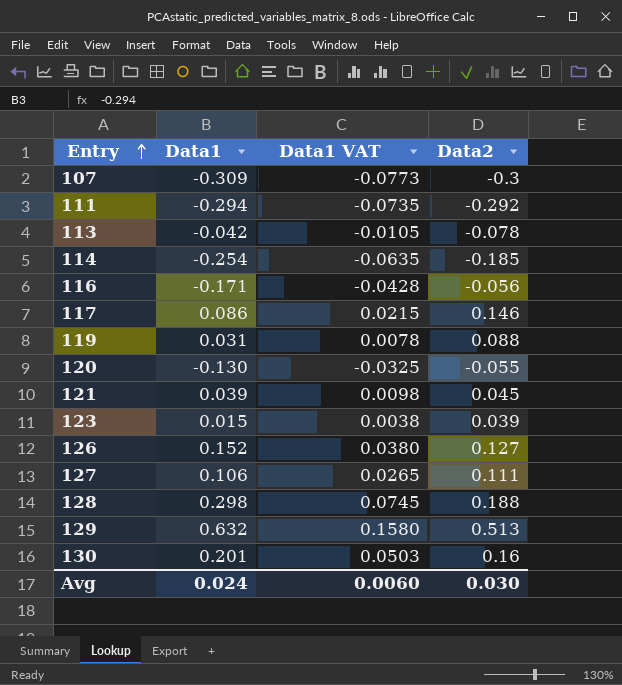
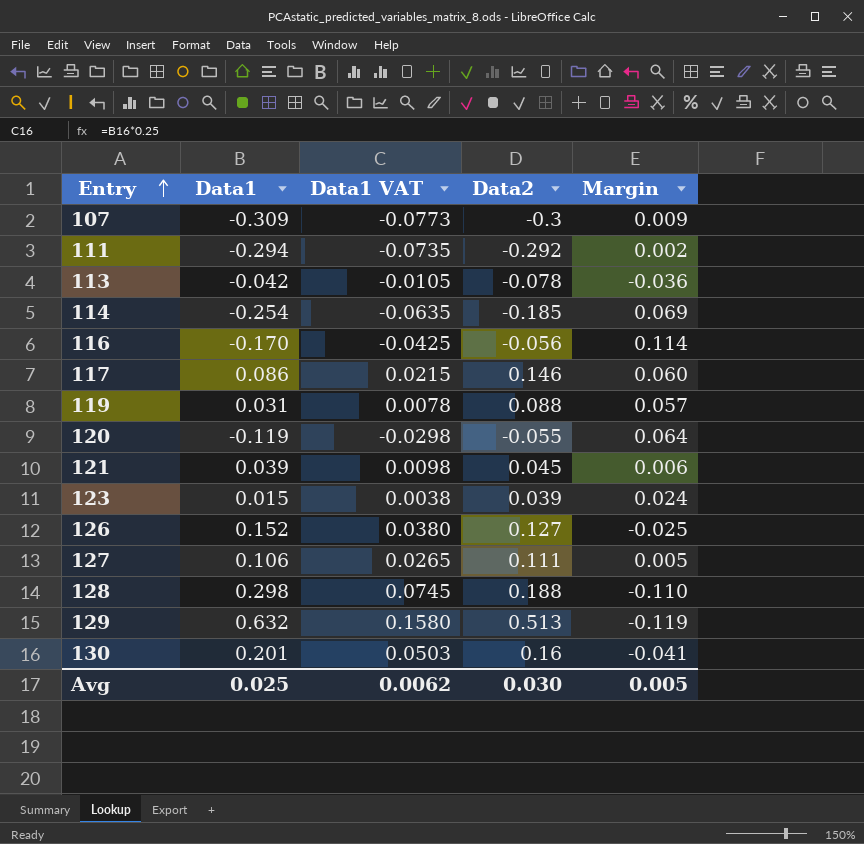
column Margin | formula: none -> [Data2] - [Data1]
116 | Data1: -0.171 -> -0.170
116 | Data1 VAT: -0.0428 -> -0.0425
120 | Data1: -0.130 -> -0.119
120 | Data1 VAT: -0.0325 -> -0.0298
Avg | Data1: 0.024 -> 0.025
Avg | Data1 VAT: 0.0060 -> 0.0062

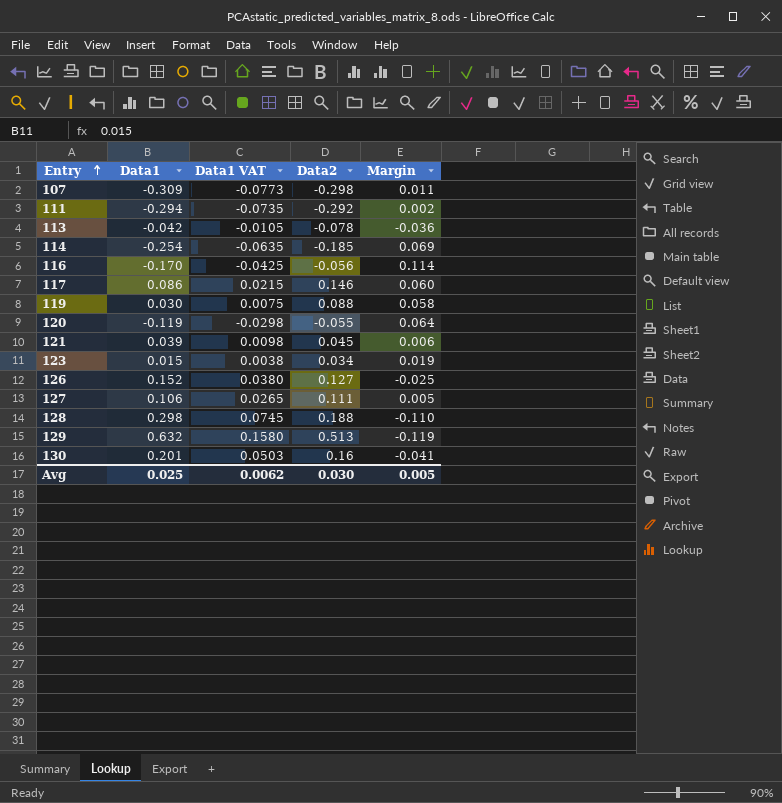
107 | Data2: -0.3 -> -0.298
107 | Margin: 0.009 -> 0.011
119 | Data1: 0.031 -> 0.030
119 | Data1 VAT: 0.0078 -> 0.0075
119 | Margin: 0.057 -> 0.058
123 | Data2: 0.039 -> 0.034
123 | Margin: 0.024 -> 0.019

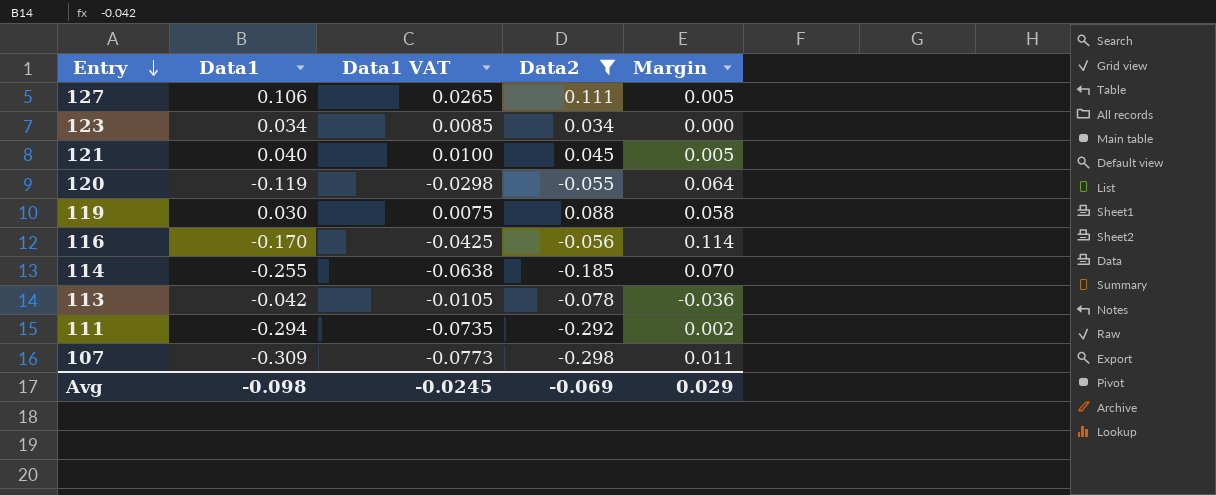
filter: none -> Data2 <= 0.111
row order: Entry ascending -> Entry descending
123 | Data1: 0.015 -> 0.034
123 | Data1 VAT: 0.0038 -> 0.0085
123 | Margin: 0.019 -> 0.000
121 | Data1: 0.039 -> 0.040
121 | Data1 VAT: 0.0098 -> 0.0100
121 | Margin: 0.006 -> 0.005
114 | Data1: -0.254 -> -0.255
114 | Data1 VAT: -0.0635 -> -0.0638
114 | Margin: 0.069 -> 0.070
Avg | Data1: 0.025 -> -0.098
Avg | Data1 VAT: 0.0062 -> -0.0245
Avg | Data2: 0.030 -> -0.069
Avg | Margin: 0.005 -> 0.029

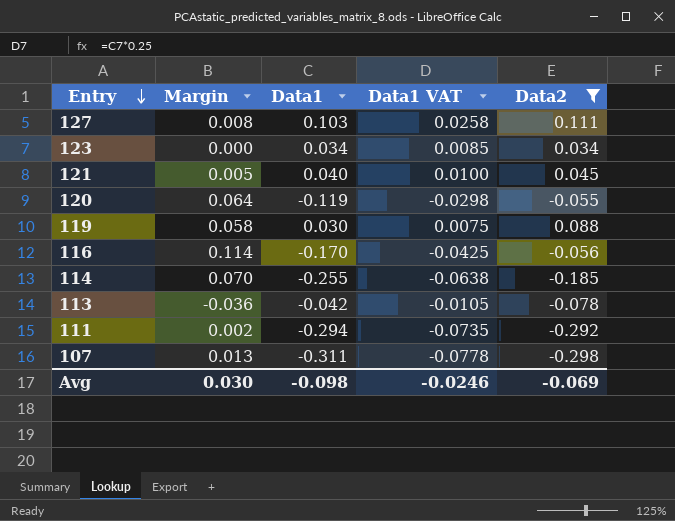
column Margin | position: 5 -> 2
127 | Margin: 0.005 -> 0.008
127 | Data1: 0.106 -> 0.103
127 | Data1 VAT: 0.0265 -> 0.0258
107 | Margin: 0.011 -> 0.013
107 | Data1: -0.309 -> -0.311
107 | Data1 VAT: -0.0773 -> -0.0778
Avg | Margin: 0.029 -> 0.030
Avg | Data1 VAT: -0.0245 -> -0.0246

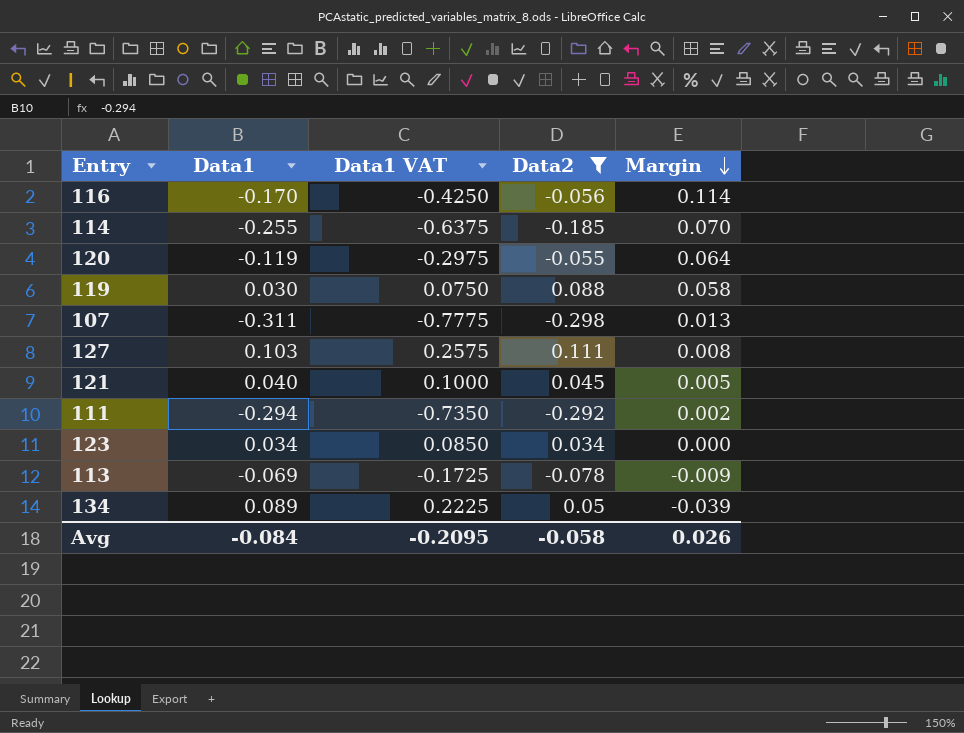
row order: Entry descending -> Margin descending
column Data1 VAT | formula: [Data1] * 0.25 -> [Data1] * 2.5
column Margin | position: 2 -> 5
113 | Data1: -0.042 -> -0.069
113 | Margin: -0.036 -> -0.009
row 134: none -> 0.089 | 0.2225 | 0.05 | -0.039
Avg | Data1: -0.098 -> -0.084
Avg | Data1 VAT: -0.0246 -> -0.2095
Avg | Data2: -0.069 -> -0.058
Avg | Margin: 0.030 -> 0.026

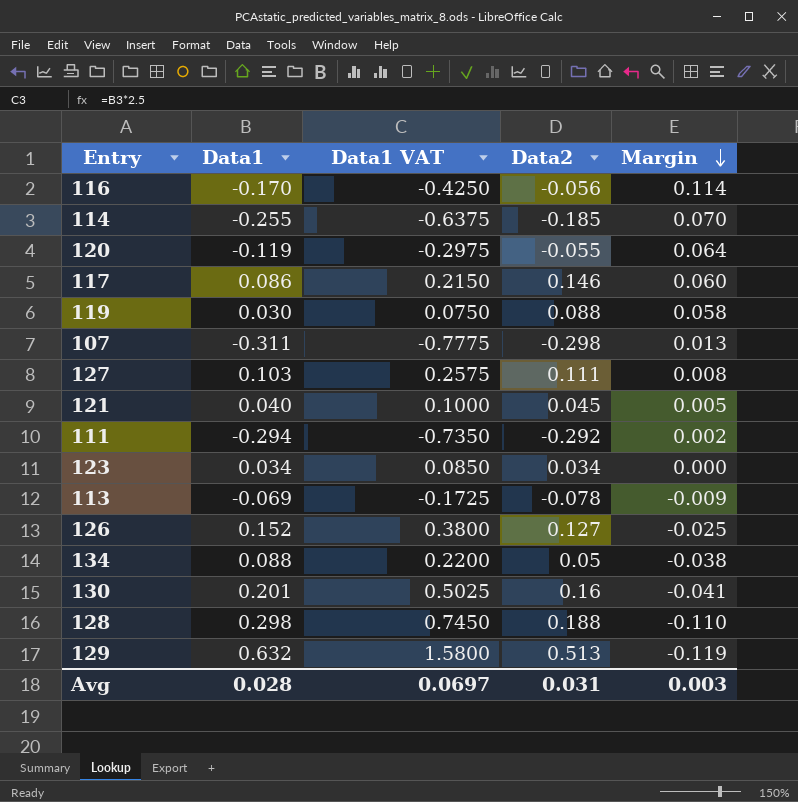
filter: Data2 <= 0.111 -> none
134 | Data1: 0.089 -> 0.088
134 | Data1 VAT: 0.2225 -> 0.2200
134 | Margin: -0.039 -> -0.038
Avg | Data1: -0.084 -> 0.028
Avg | Data1 VAT: -0.2095 -> 0.0697
Avg | Data2: -0.058 -> 0.031
Avg | Margin: 0.026 -> 0.003

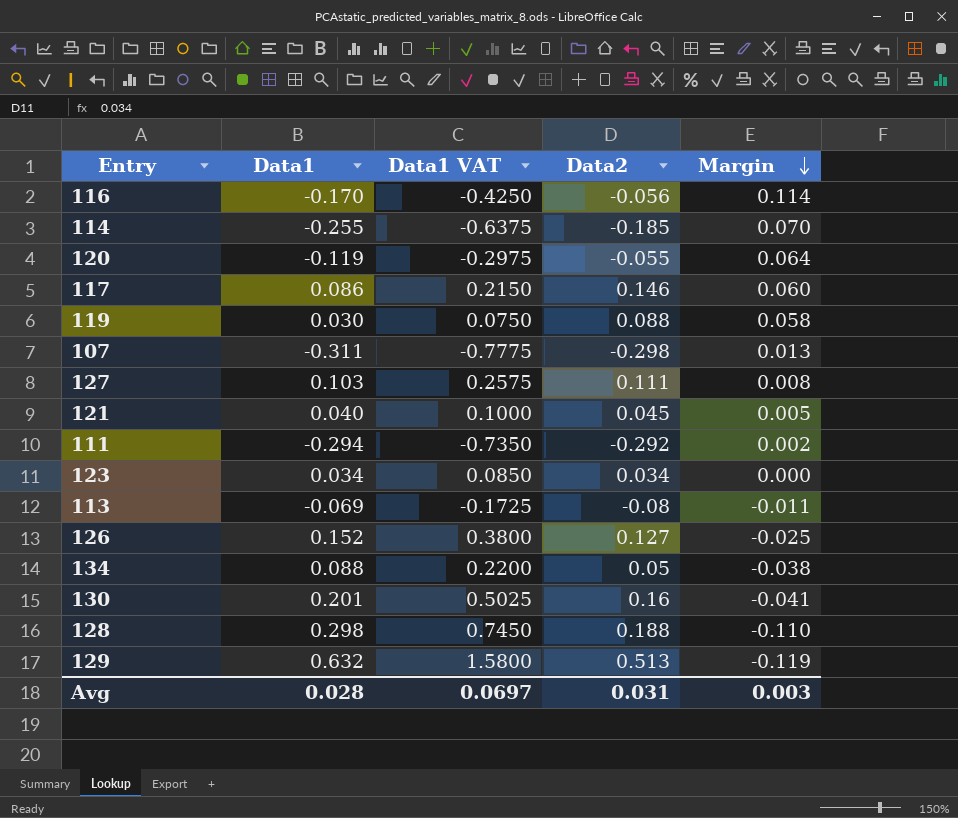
113 | Data2: -0.078 -> -0.08
113 | Margin: -0.009 -> -0.011

